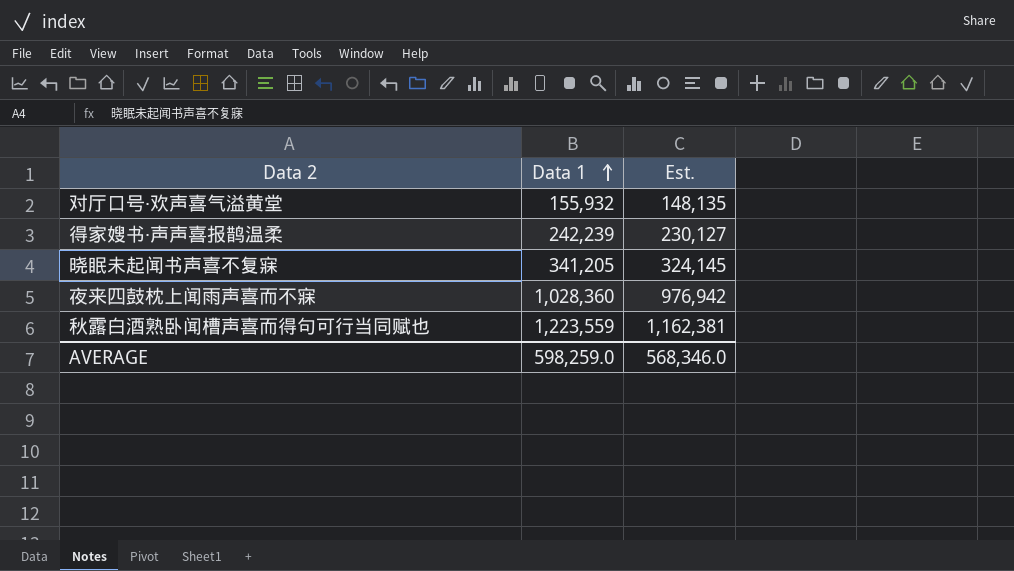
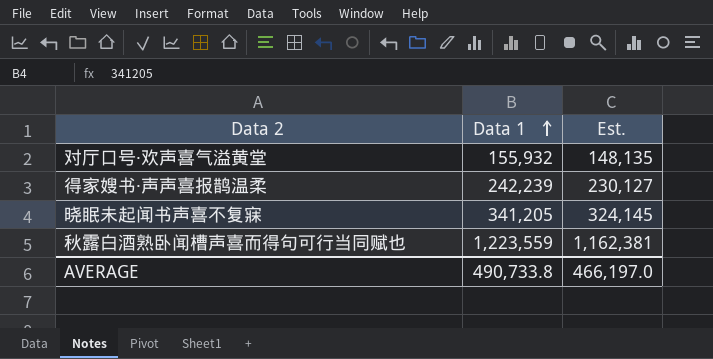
row 夜来四鼓枕上闻雨声喜而不寐: 1,028,360 | 976,942 -> none
AVERAGE | Data 1: 598,259.0 -> 490,733.8
AVERAGE | Est.: 568,346.0 -> 466,197.0

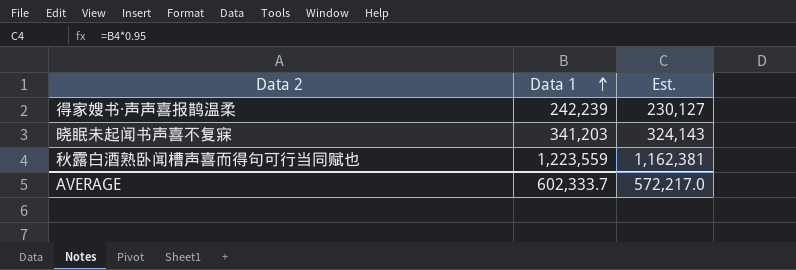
row 对厅口号·欢声喜气溢黄堂: 155,932 | 148,135 -> none
晓眠未起闻书声喜不复寐 | Data 1: 341,205 -> 341,203
晓眠未起闻书声喜不复寐 | Est.: 324,145 -> 324,143
AVERAGE | Data 1: 490,733.8 -> 602,333.7
AVERAGE | Est.: 466,197.0 -> 572,217.0

